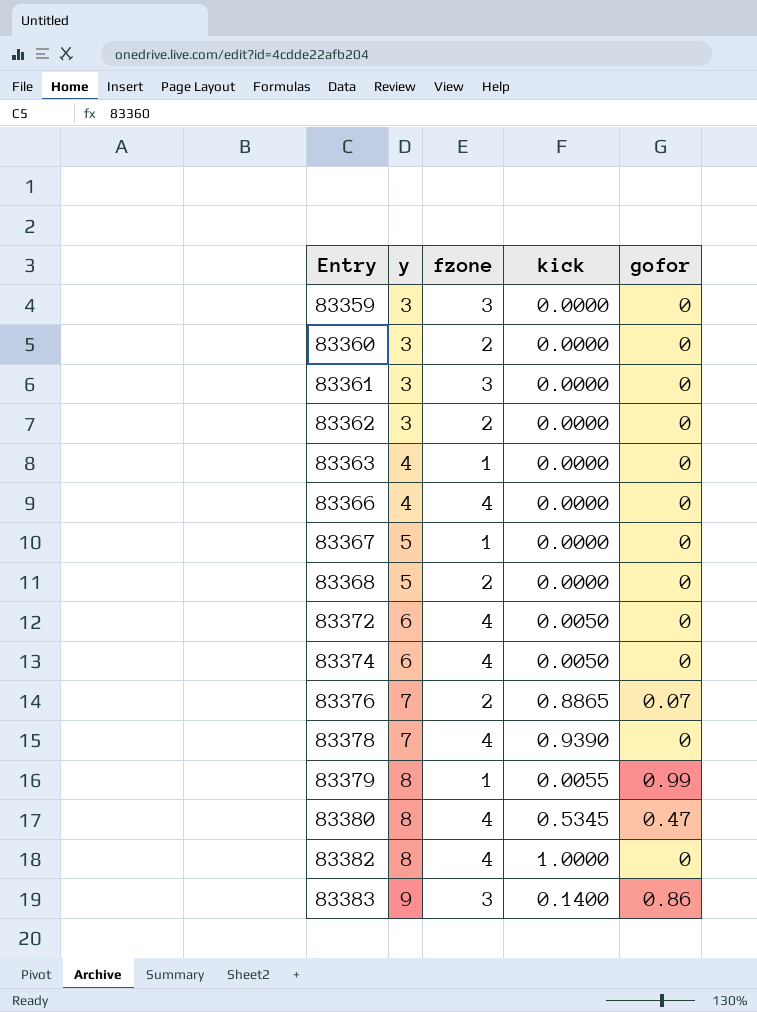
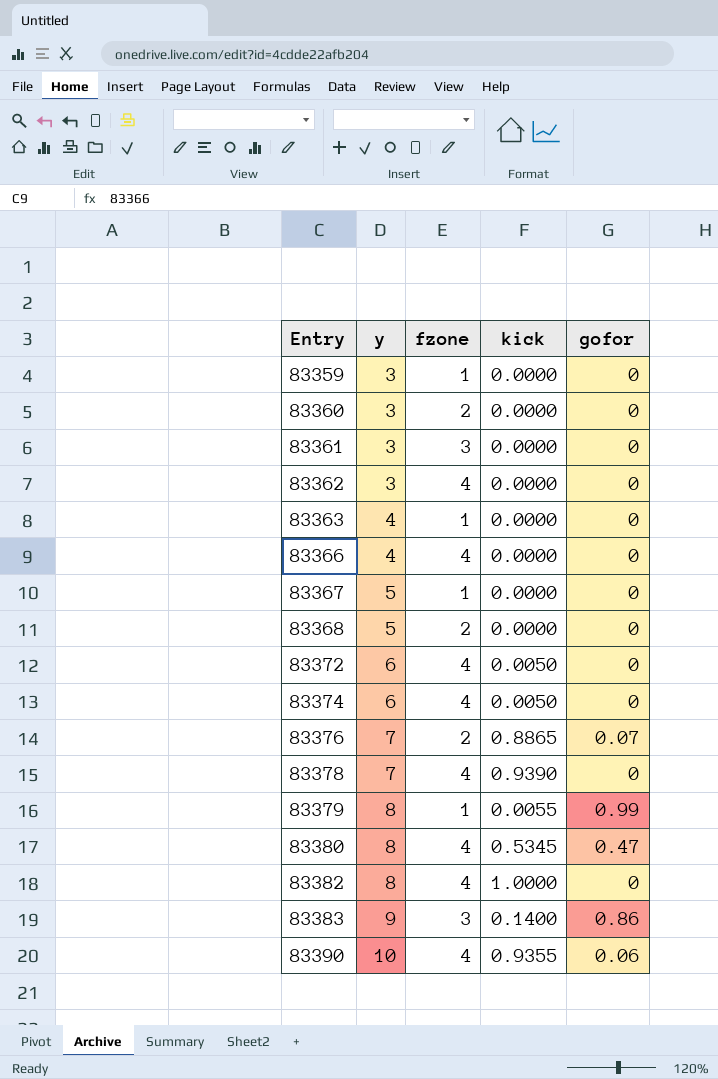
83359 | fzone: 3 -> 1
83362 | fzone: 2 -> 4
row 83390: none -> 10 | 4 | 0.9355 | 0.06

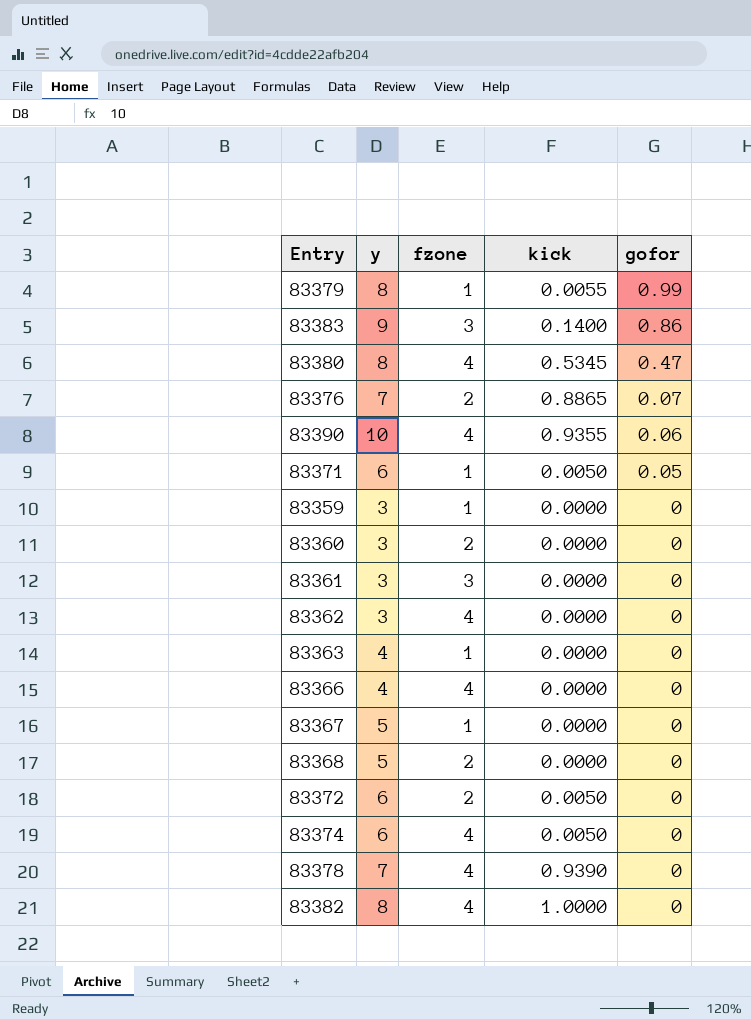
row order: Entry ascending -> gofor descending
row 83371: none -> 6 | 1 | 0.0050 | 0.05
83372 | fzone: 4 -> 2

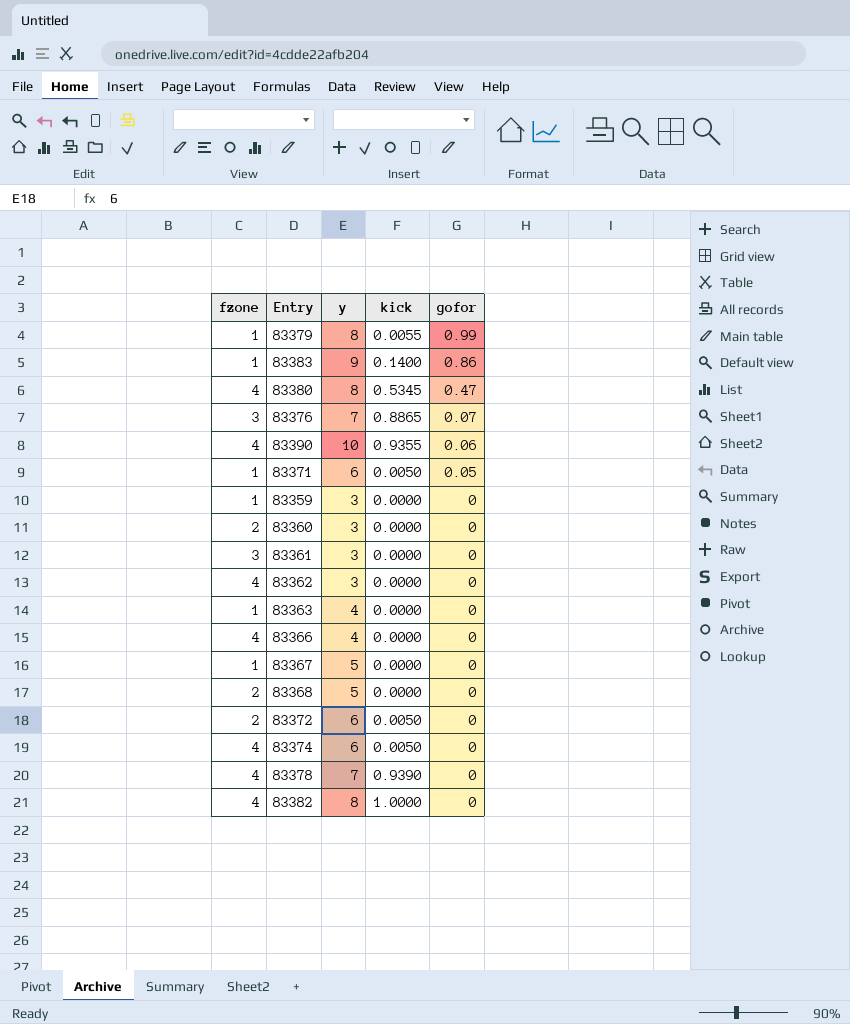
column fzone | position: 3 -> 1
83383 | fzone: 3 -> 1
83376 | fzone: 2 -> 3

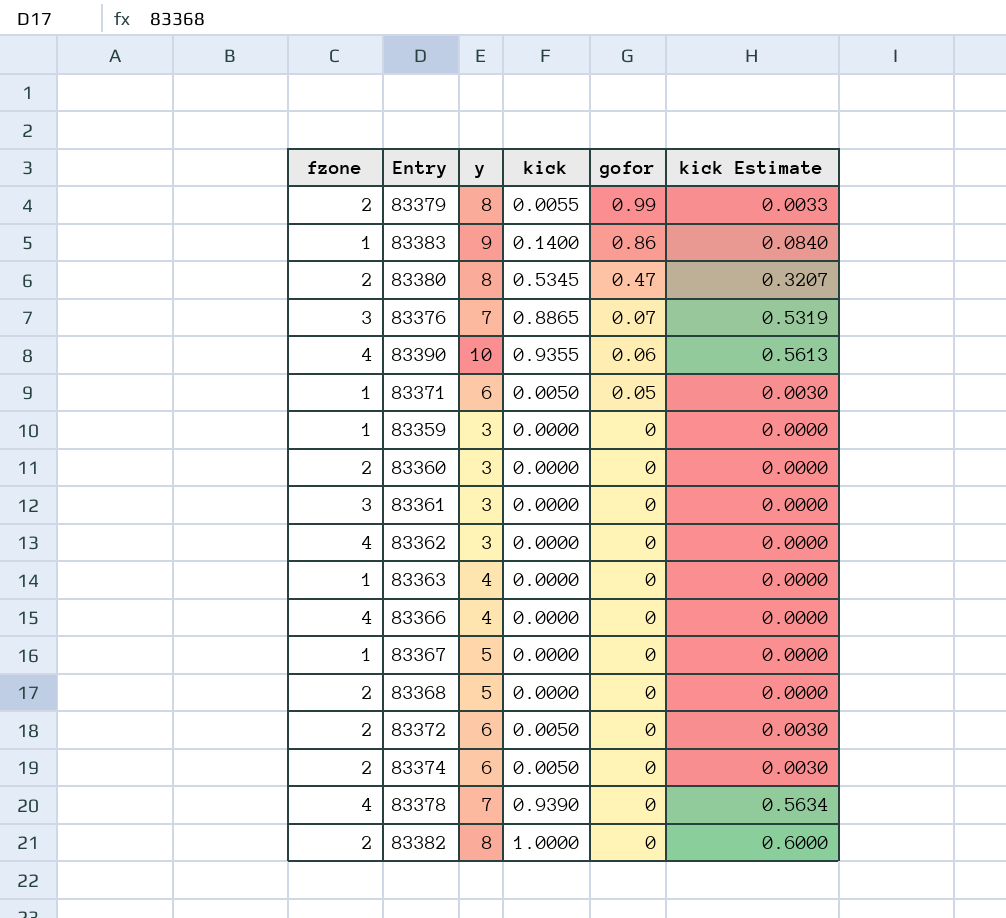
column kick Estimate | formula: none -> [kick] * 0.6
83379 | fzone: 1 -> 2
83380 | fzone: 4 -> 2
83374 | fzone: 4 -> 2
83382 | fzone: 4 -> 2

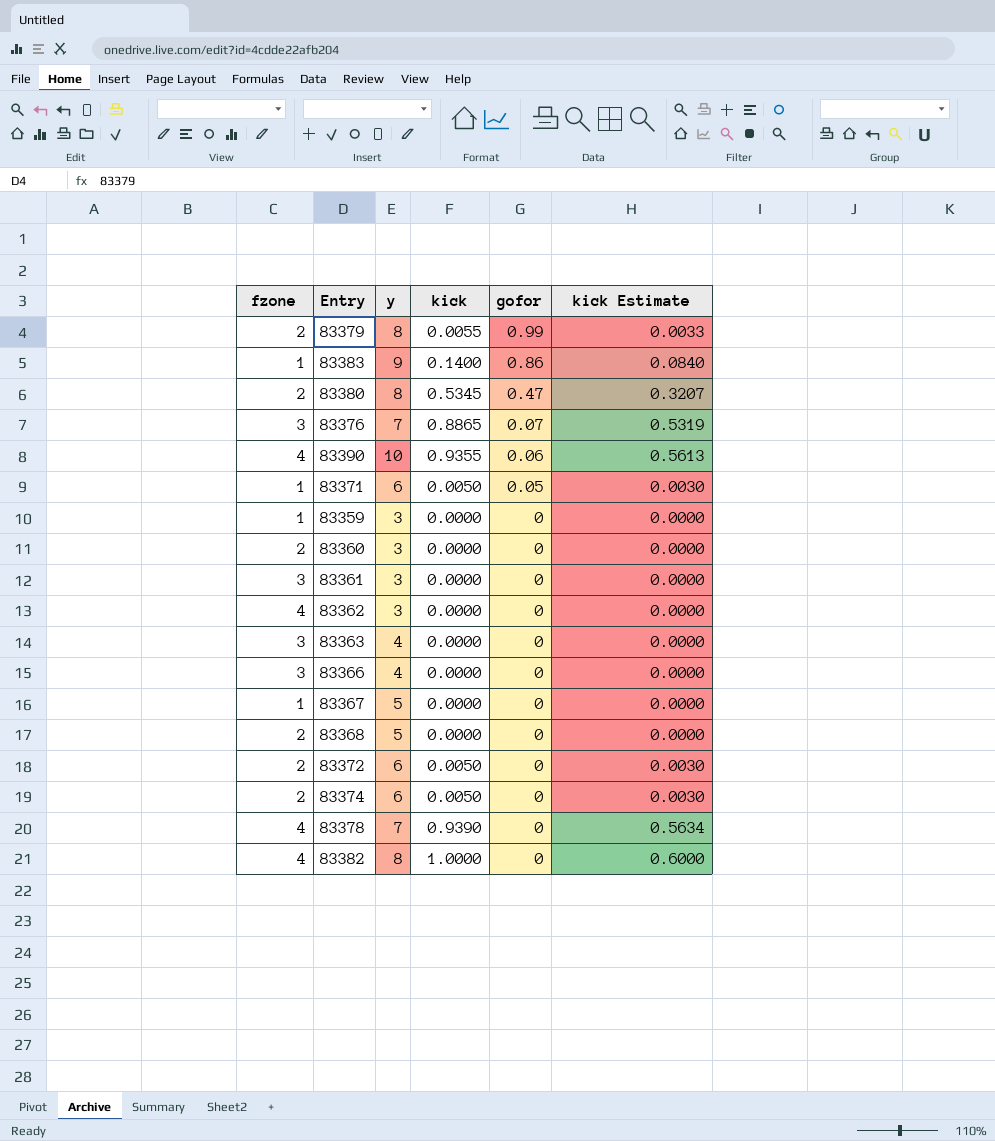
83363 | fzone: 1 -> 3
83366 | fzone: 4 -> 3
83382 | fzone: 2 -> 4

